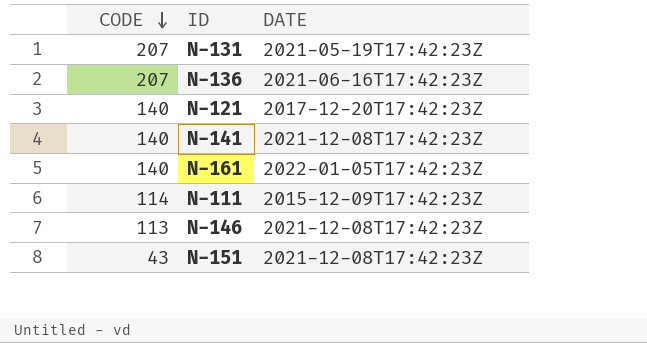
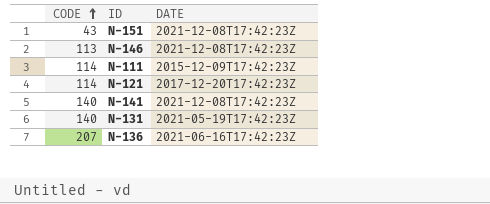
row order: CODE descending -> CODE ascending
row N-161: 140 | 2022-01-05T17:42:23Z -> none
N-121 | CODE: 140 -> 114
N-131 | CODE: 207 -> 140

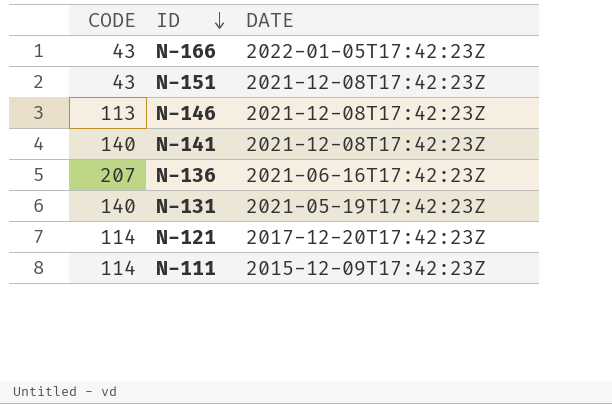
row order: CODE ascending -> ID descending
row N-166: none -> 43 | 2022-01-05T17:42:23Z

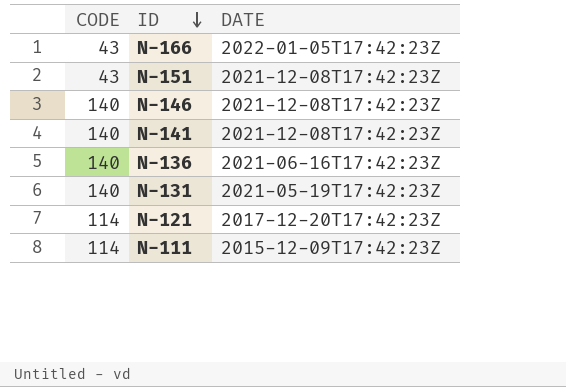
N-146 | CODE: 113 -> 140
N-136 | CODE: 207 -> 140

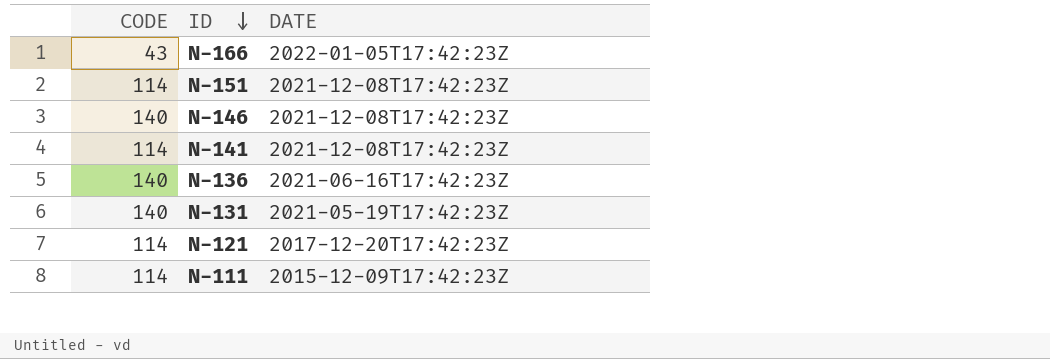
N-151 | CODE: 43 -> 114
N-141 | CODE: 140 -> 114

